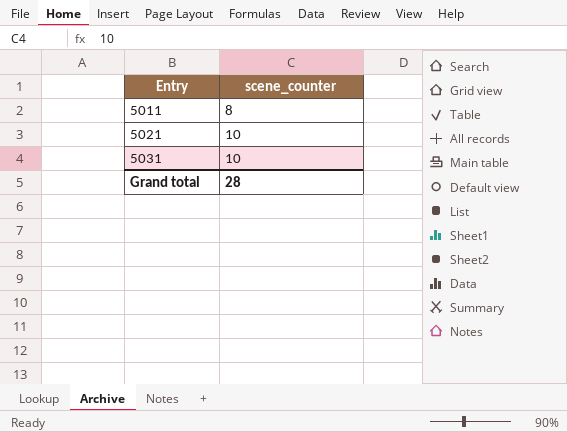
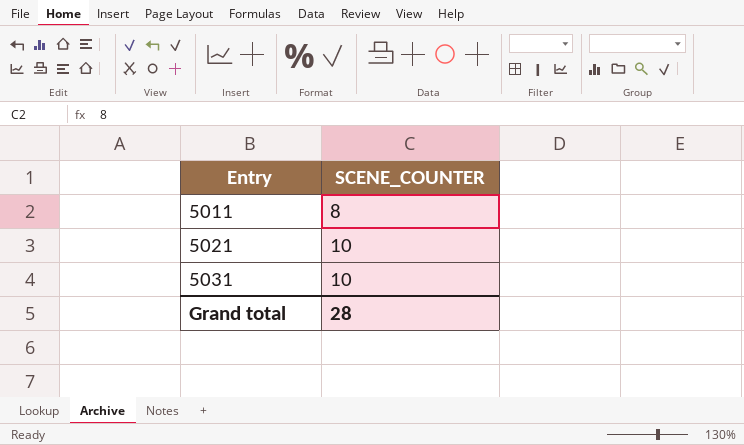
column name: scene_counter -> SCENE_COUNTER

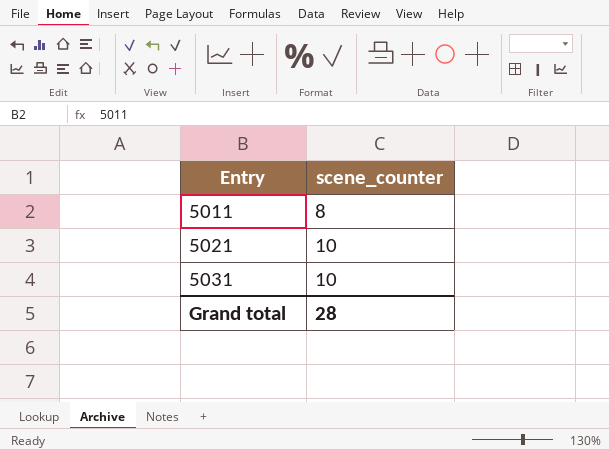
column name: SCENE_COUNTER -> scene_counter

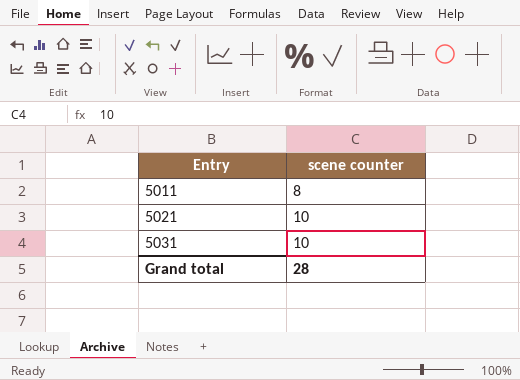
column name: scene_counter -> scene counter

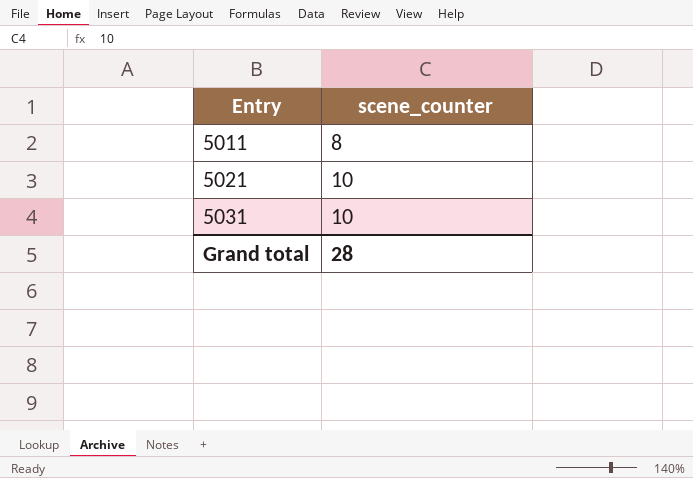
column name: scene counter -> scene_counter

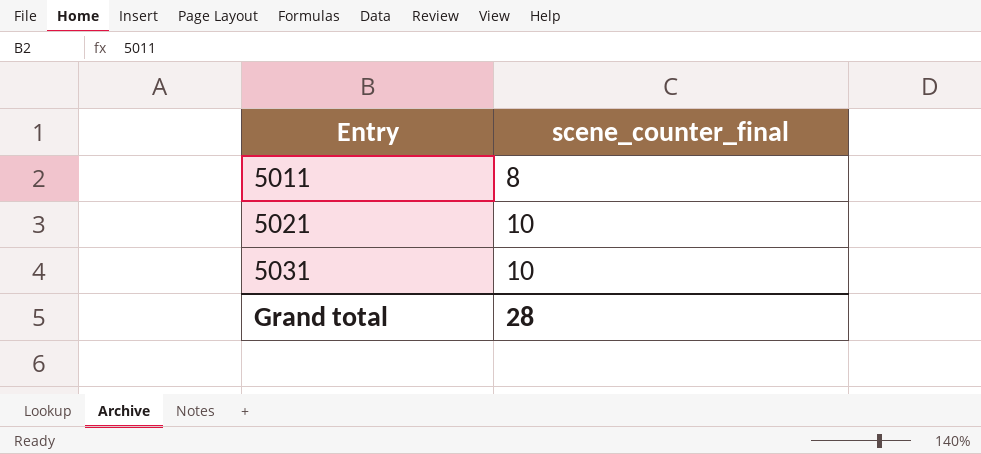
column name: scene_counter -> scene_counter_final

